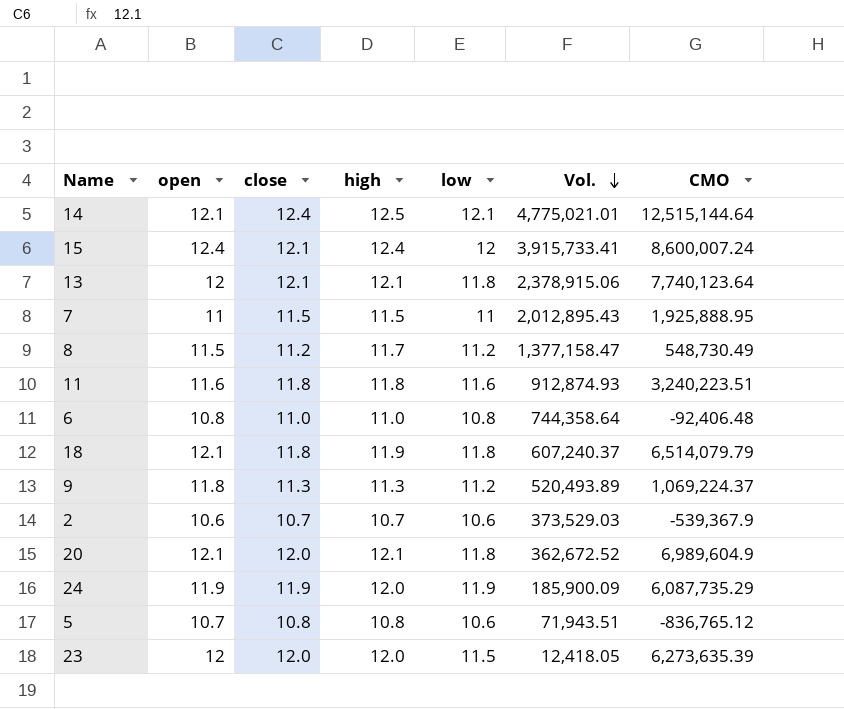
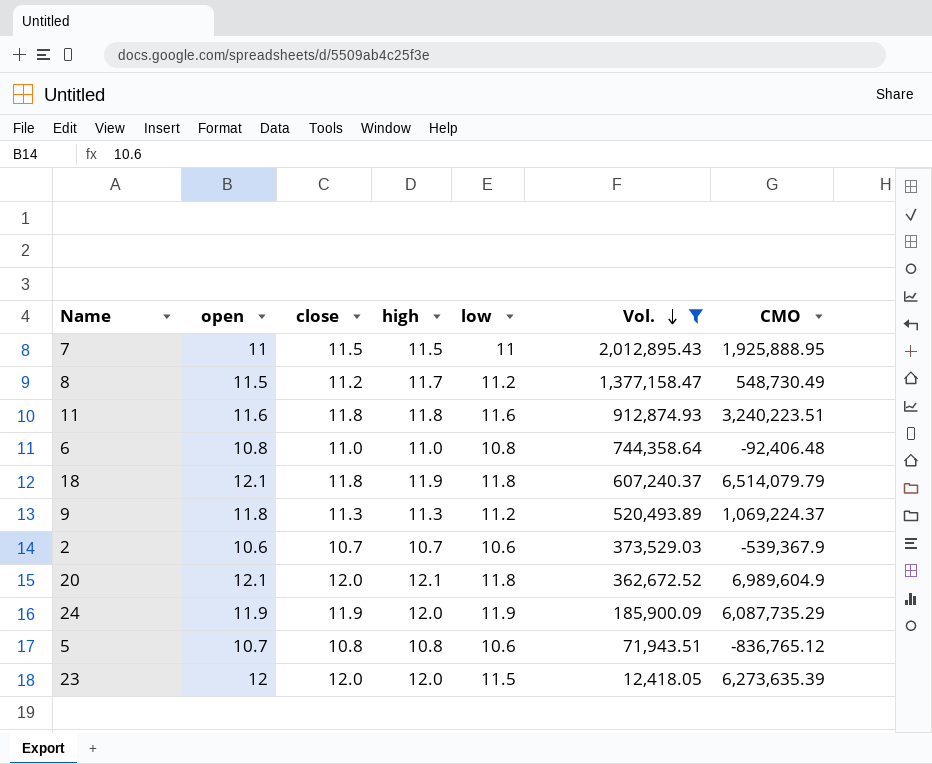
filter: none -> Vol. <= 2,012,895.43

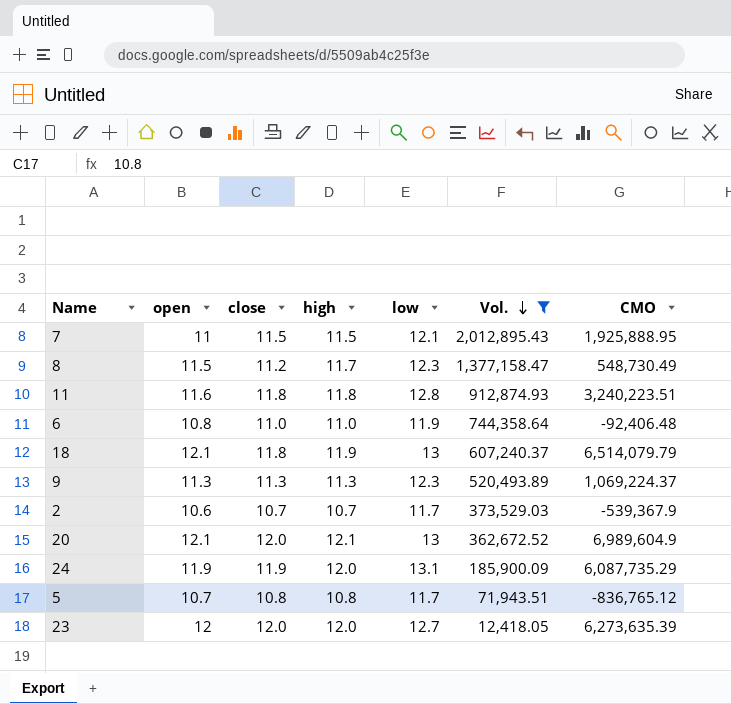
7 | low: 11 -> 12.1
8 | low: 11.2 -> 12.3
11 | low: 11.6 -> 12.8
6 | low: 10.8 -> 11.9
18 | low: 11.8 -> 13
9 | open: 11.8 -> 11.3
9 | low: 11.2 -> 12.3
2 | low: 10.6 -> 11.7
20 | low: 11.8 -> 13
24 | low: 11.9 -> 13.1
5 | low: 10.6 -> 11.7
23 | low: 11.5 -> 12.7

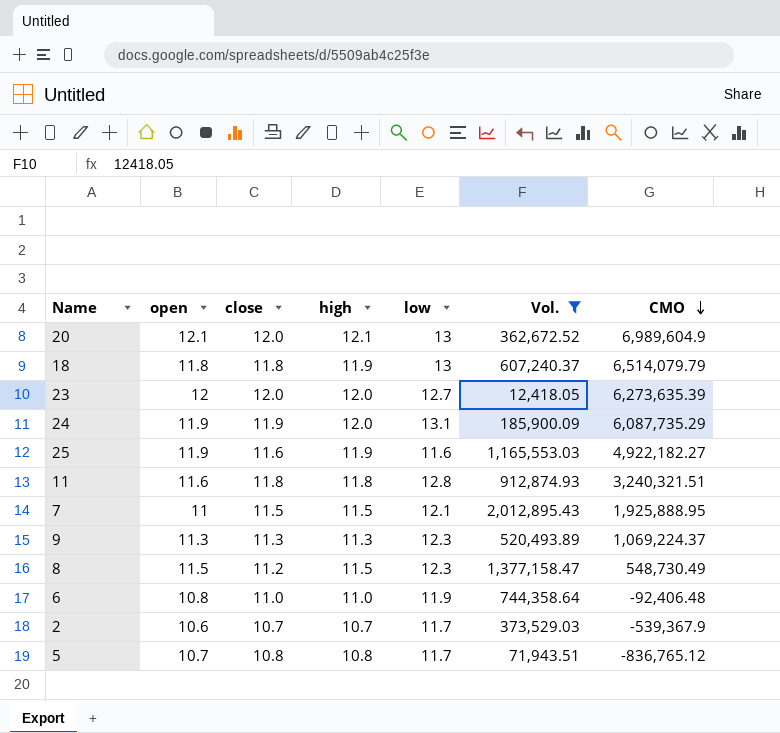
row order: Vol. descending -> CMO descending
18 | open: 12.1 -> 11.8
row 25: none -> 11.9 | 11.6 | 11.9 | 11.6 | 1,165,553.03 | 4,922,182.27
11 | CMO: 3,240,223.51 -> 3,240,321.51
8 | high: 11.7 -> 11.5

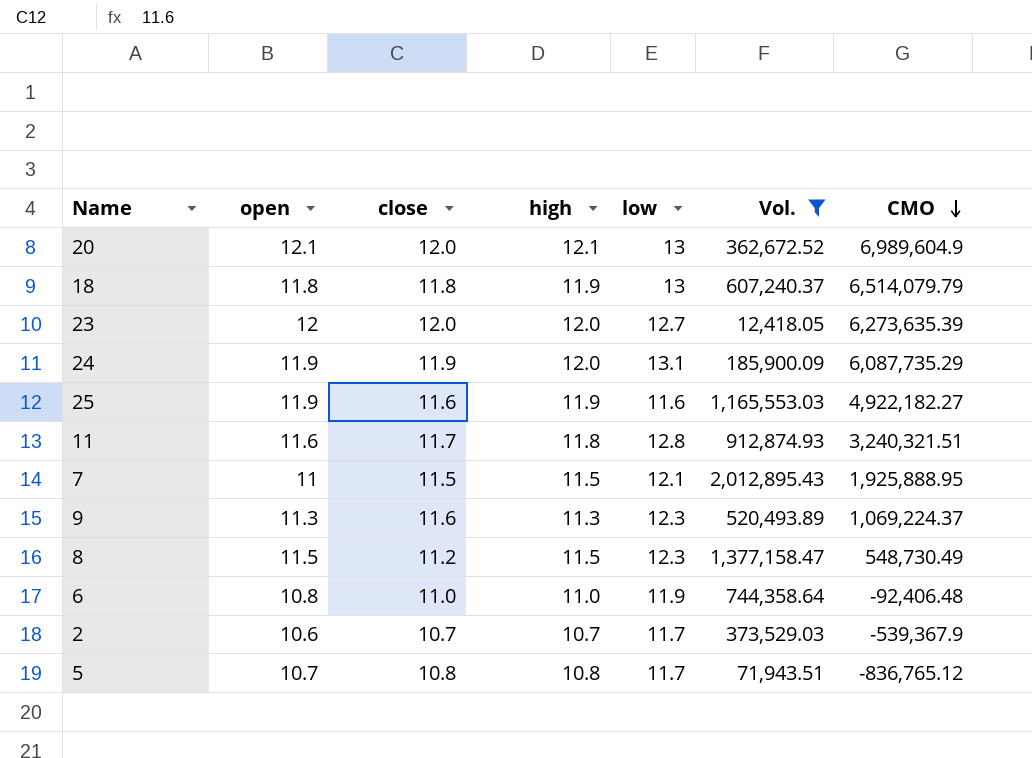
11 | close: 11.8 -> 11.7
9 | close: 11.3 -> 11.6

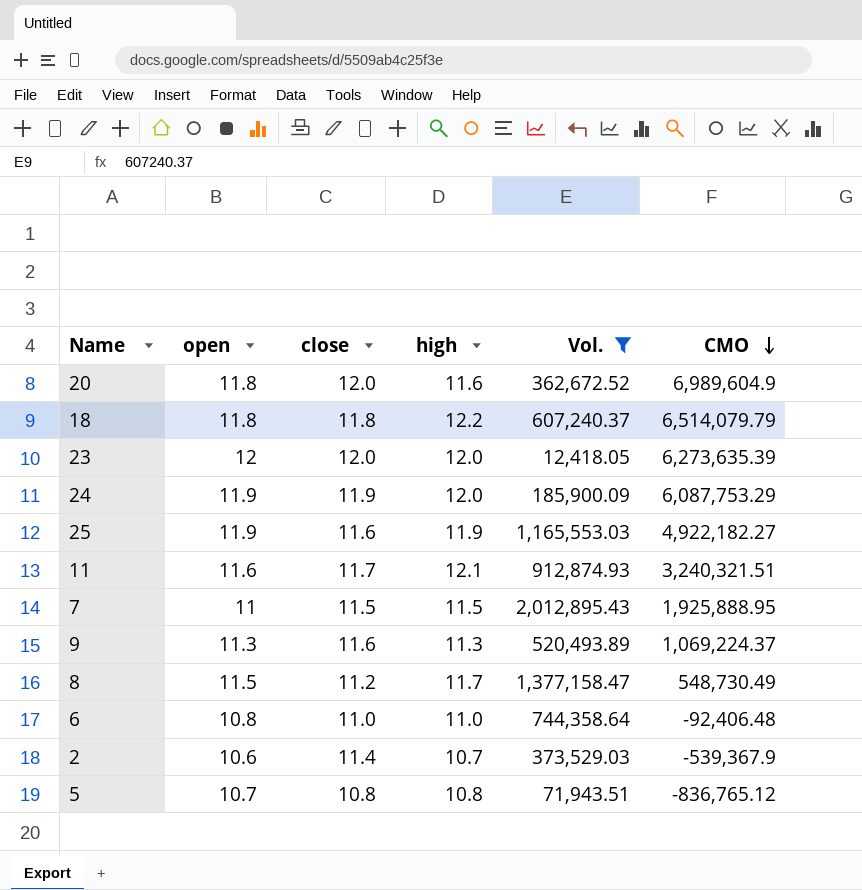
column low | position: 5 -> none
20 | open: 12.1 -> 11.8
20 | high: 12.1 -> 11.6
18 | high: 11.9 -> 12.2
24 | CMO: 6,087,735.29 -> 6,087,753.29
11 | high: 11.8 -> 12.1
8 | high: 11.5 -> 11.7
2 | close: 10.7 -> 11.4

